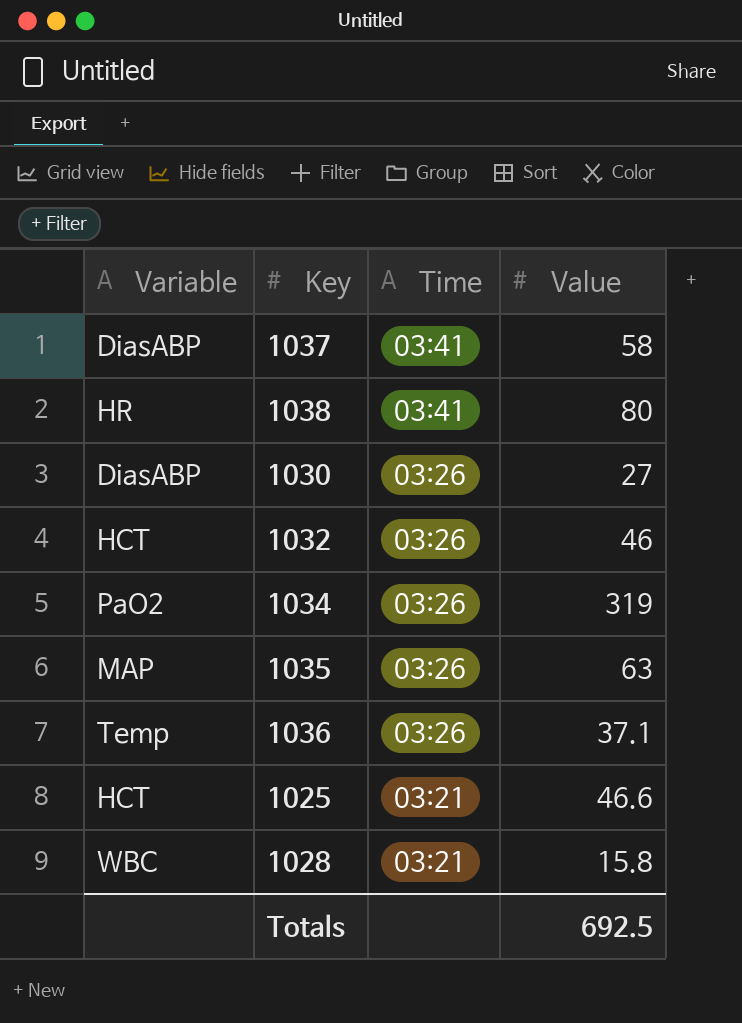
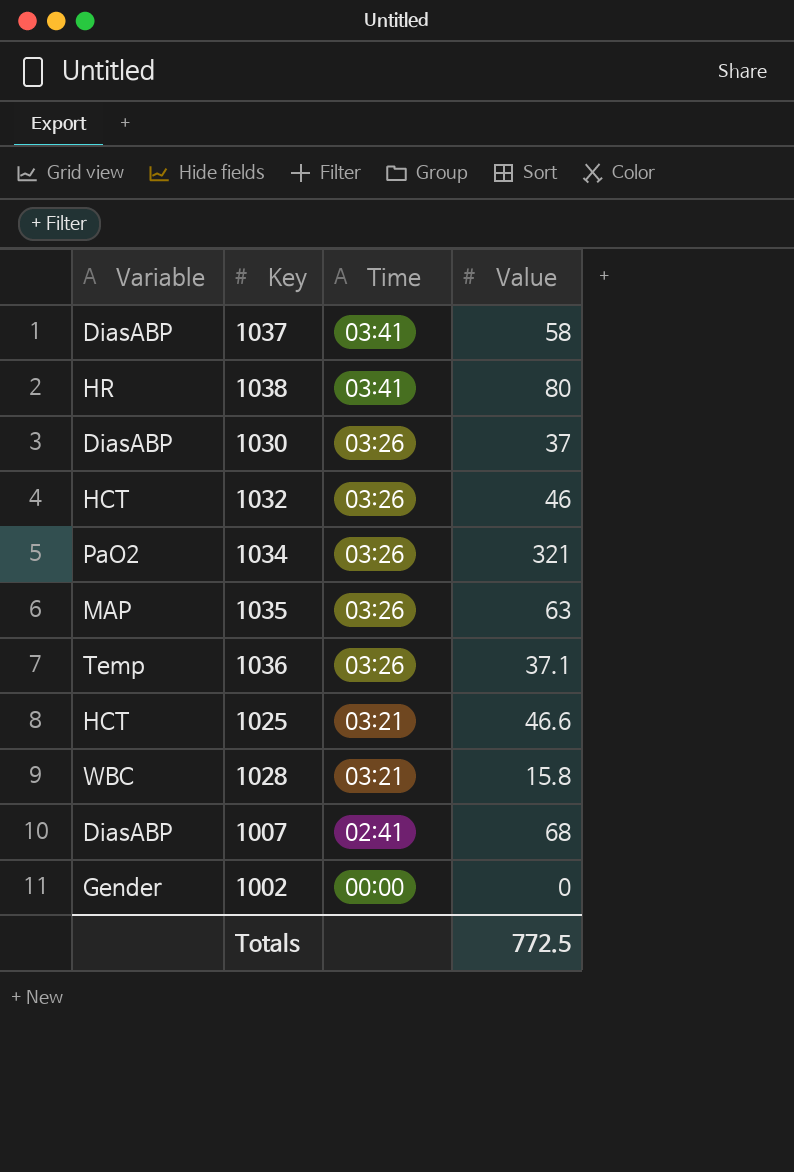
1030 | Value: 27 -> 37
1034 | Value: 319 -> 321
row 1007: none -> DiasABP | 02:41 | 68
row 1002: none -> Gender | 00:00 | 0
Totals | Value: 692.5 -> 772.5

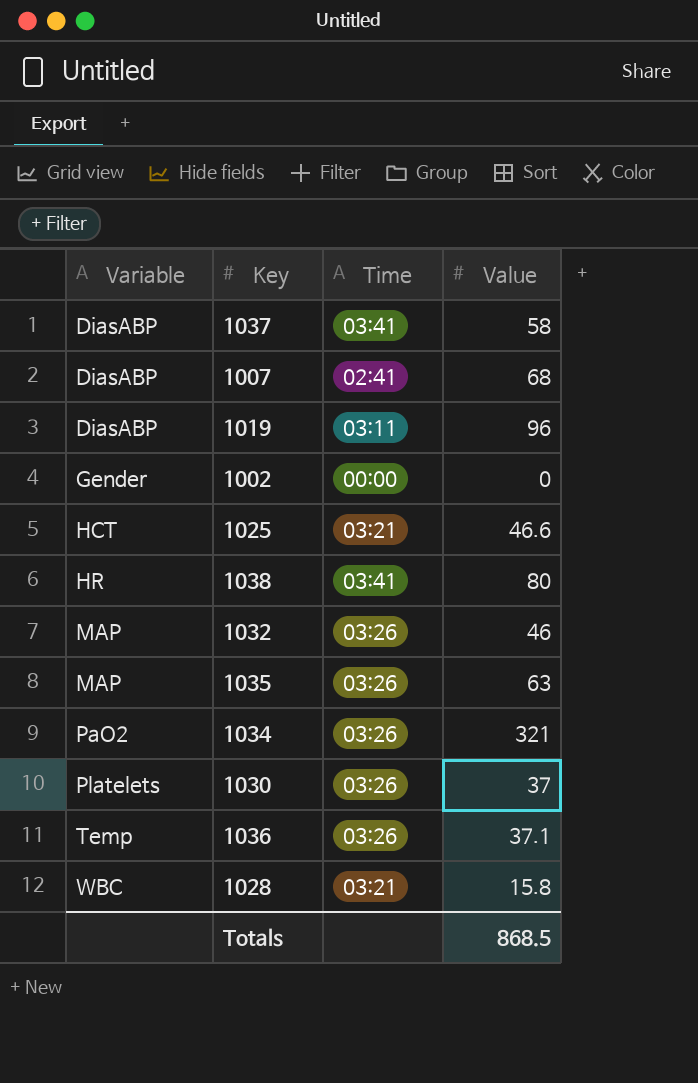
row order: Time descending -> Variable ascending
row 1019: none -> DiasABP | 03:11 | 96
1032 | Variable: HCT -> MAP
1030 | Variable: DiasABP -> Platelets
Totals | Value: 772.5 -> 868.5

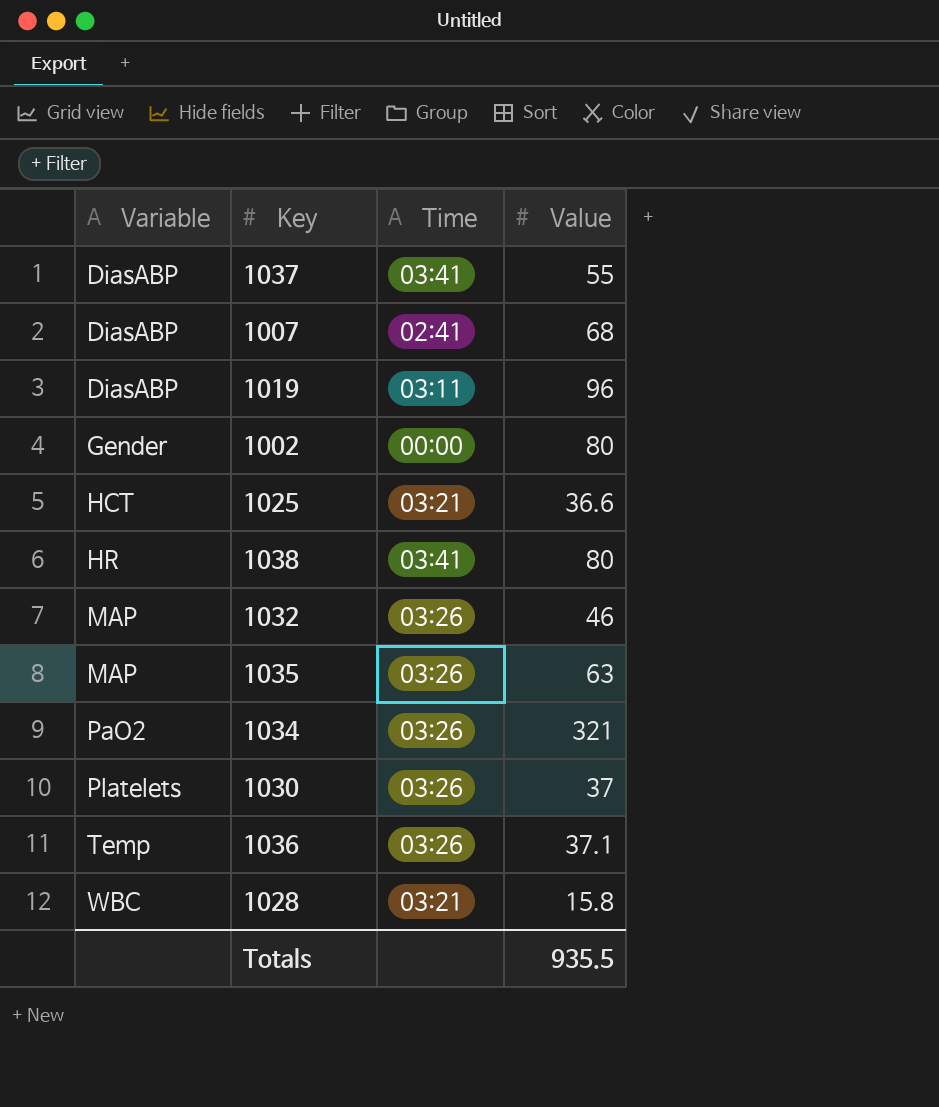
1037 | Value: 58 -> 55
1002 | Value: 0 -> 80
1025 | Value: 46.6 -> 36.6
Totals | Value: 868.5 -> 935.5

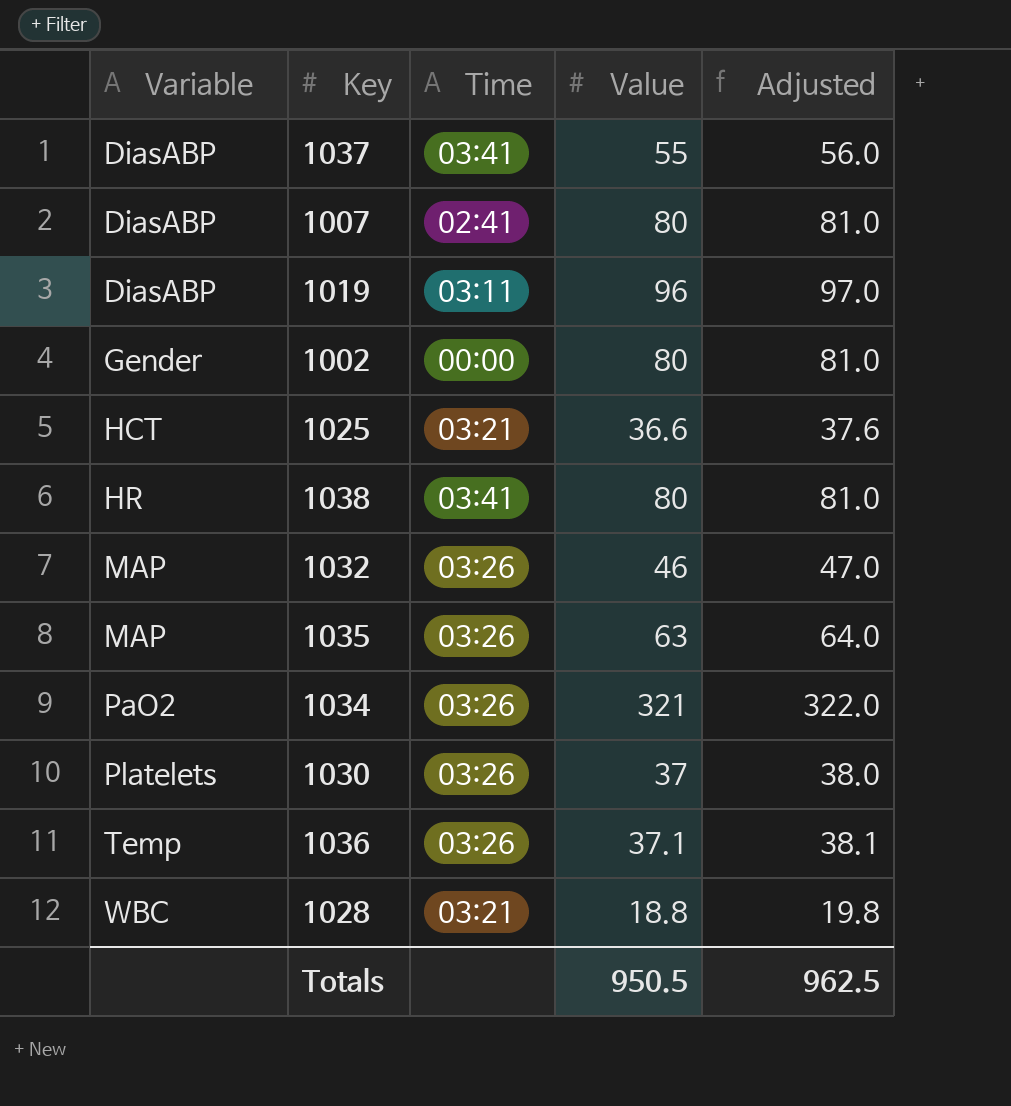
column Adjusted | formula: none -> [Value] + 1
1007 | Value: 68 -> 80
1028 | Value: 15.8 -> 18.8
Totals | Value: 935.5 -> 950.5

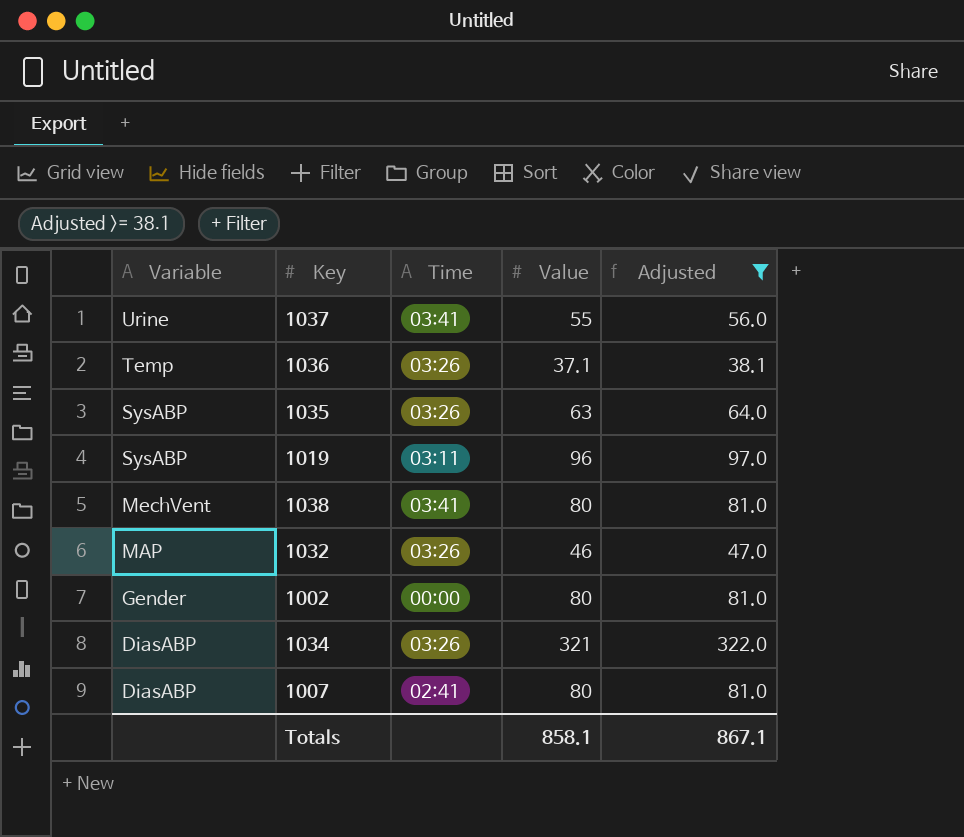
filter: none -> Adjusted >= 38.1
row order: Variable ascending -> Variable descending
1037 | Variable: DiasABP -> Urine
1035 | Variable: MAP -> SysABP
1019 | Variable: DiasABP -> SysABP
1038 | Variable: HR -> MechVent
1034 | Variable: PaO2 -> DiasABP
Totals | Value: 950.5 -> 858.1
Totals | Adjusted: 962.5 -> 867.1

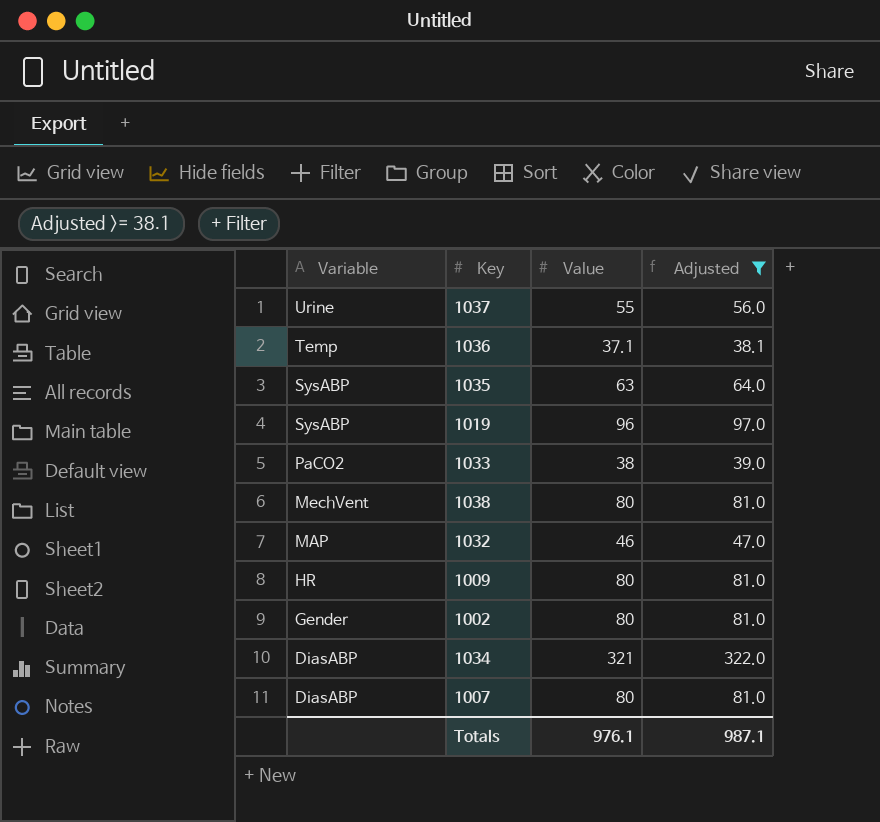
column Time | position: 3 -> none
row 1033: none -> PaCO2 | 38 | 39.0
row 1009: none -> HR | 80 | 81.0
Totals | Value: 858.1 -> 976.1
Totals | Adjusted: 867.1 -> 987.1

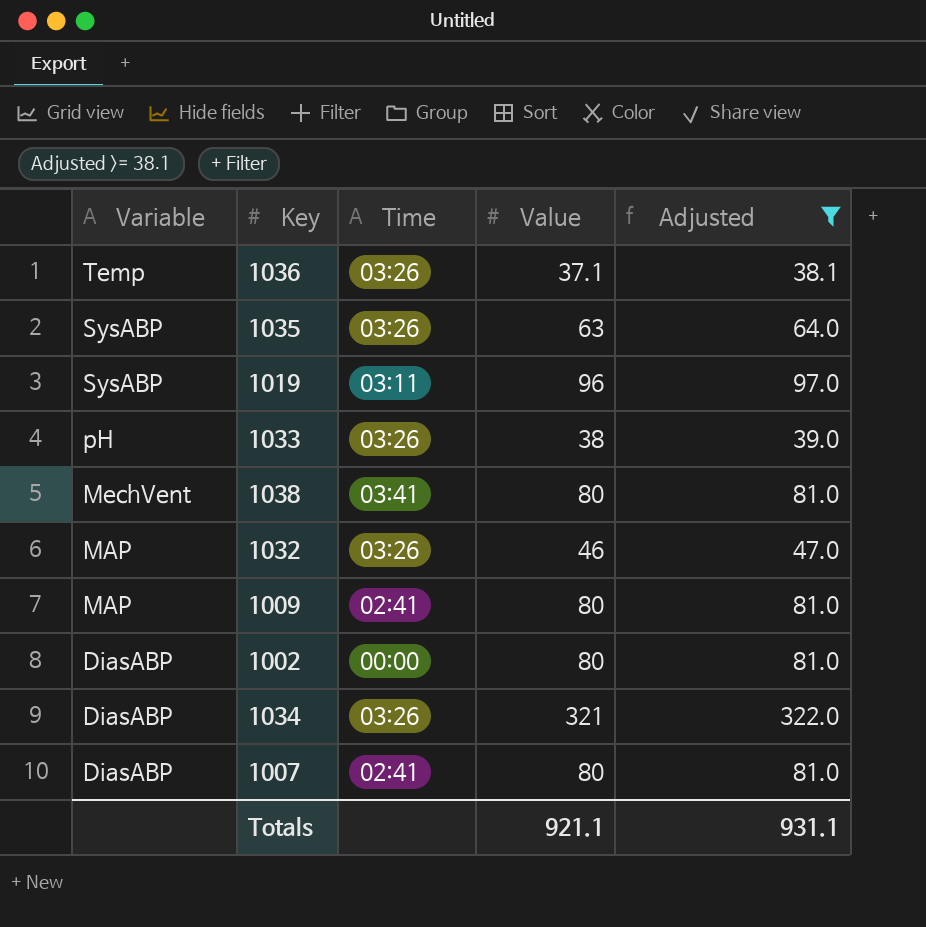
column Time | position: none -> 3
row 1037: Urine | 55 | 56.0 -> none
1033 | Variable: PaCO2 -> pH
1009 | Variable: HR -> MAP
1002 | Variable: Gender -> DiasABP
Totals | Value: 976.1 -> 921.1
Totals | Adjusted: 987.1 -> 931.1

